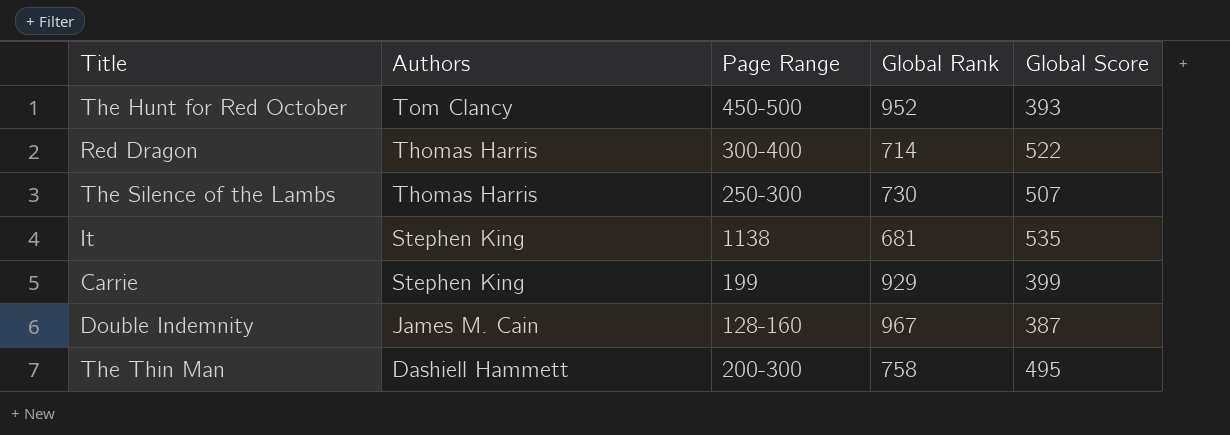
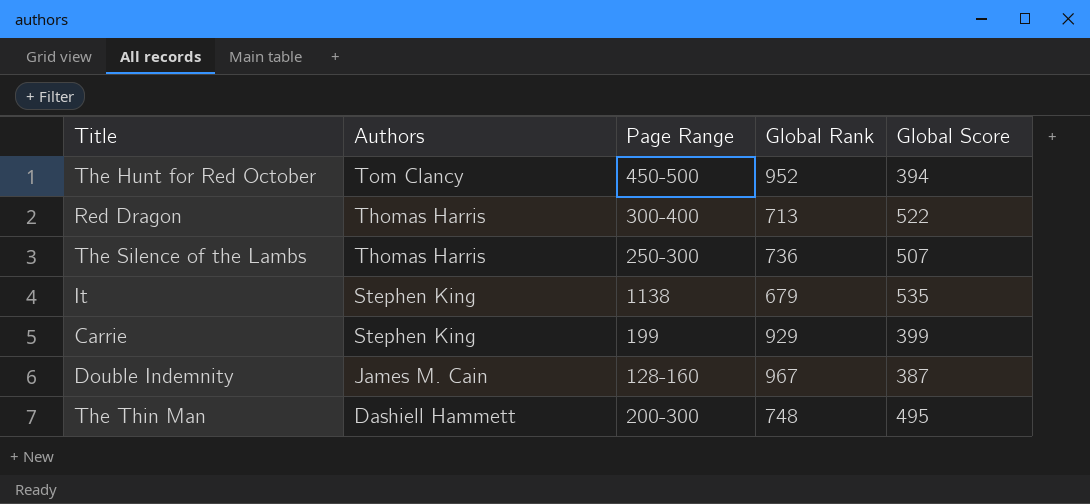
The Hunt for Red October | Global Score: 393 -> 394
Red Dragon | Global Rank: 714 -> 713
The Silence of the Lambs | Global Rank: 730 -> 736
It | Global Rank: 681 -> 679
The Thin Man | Global Rank: 758 -> 748

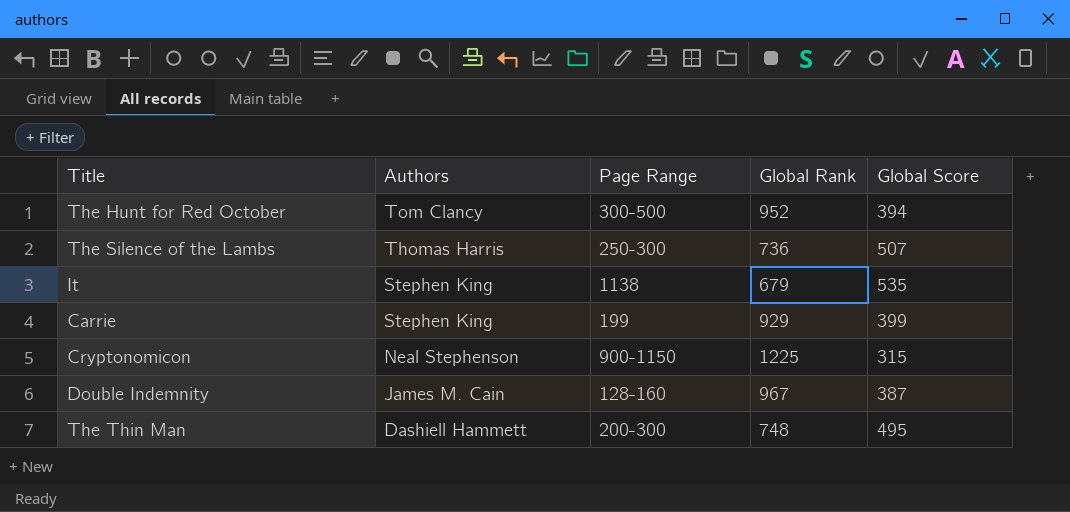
row Red Dragon: Thomas Harris | 300-400 | 713 | 522 -> none
The Hunt for Red October | Page Range: 450-500 -> 300-500
row Cryptonomicon: none -> Neal Stephenson | 900-1150 | 1225 | 315

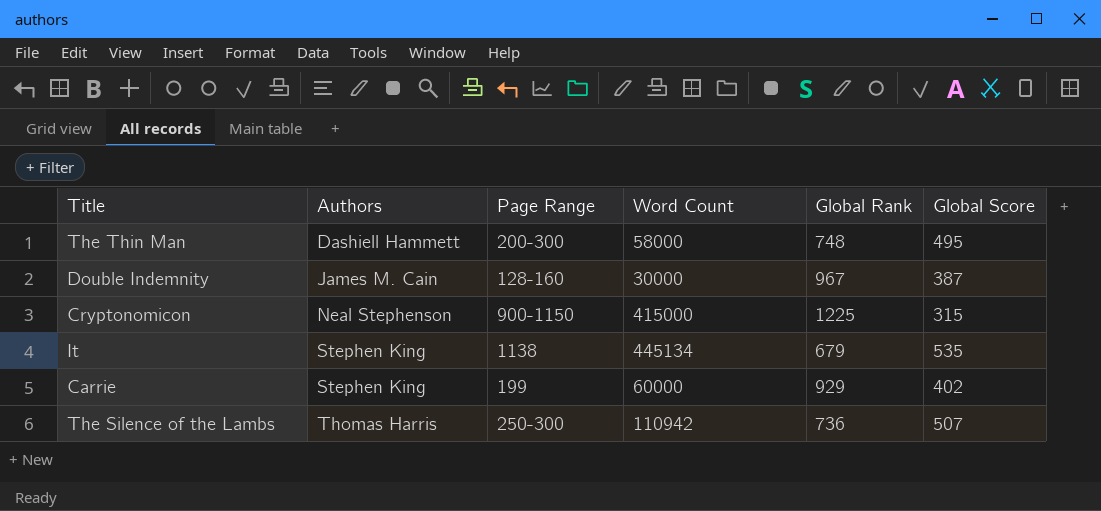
row order: Authors descending -> Authors ascending
column Word Count | position: none -> 4
row The Hunt for Red October: Tom Clancy | 300-500 | 952 | 394 -> none
Carrie | Global Score: 399 -> 402

